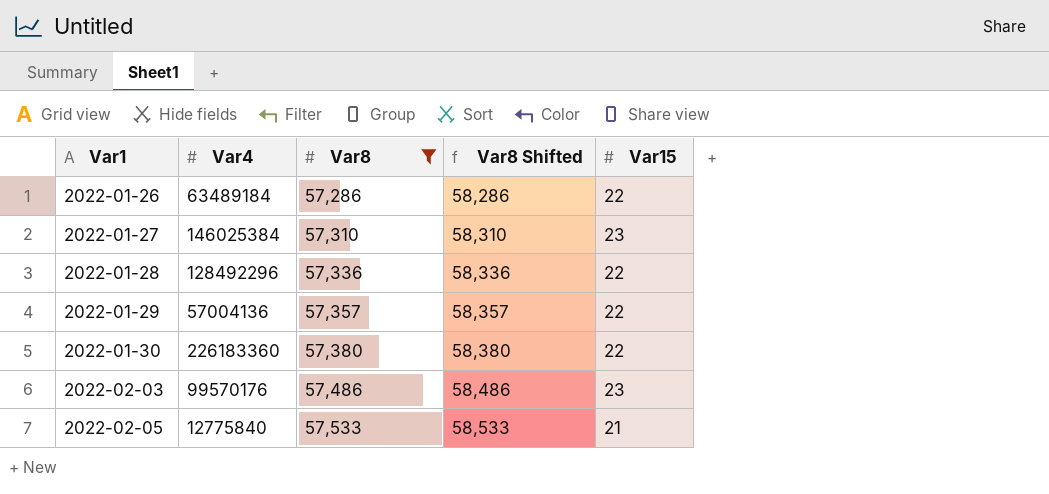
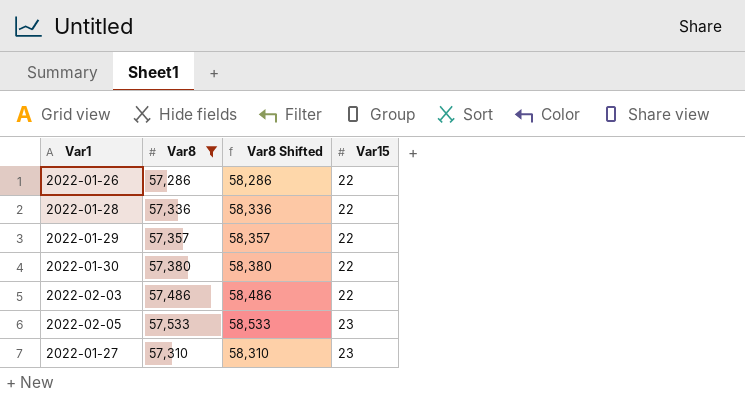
row order: Var1 ascending -> Var15 ascending
column Var4 | position: 2 -> none
2022-02-03 | Var15: 23 -> 22
2022-02-05 | Var15: 21 -> 23

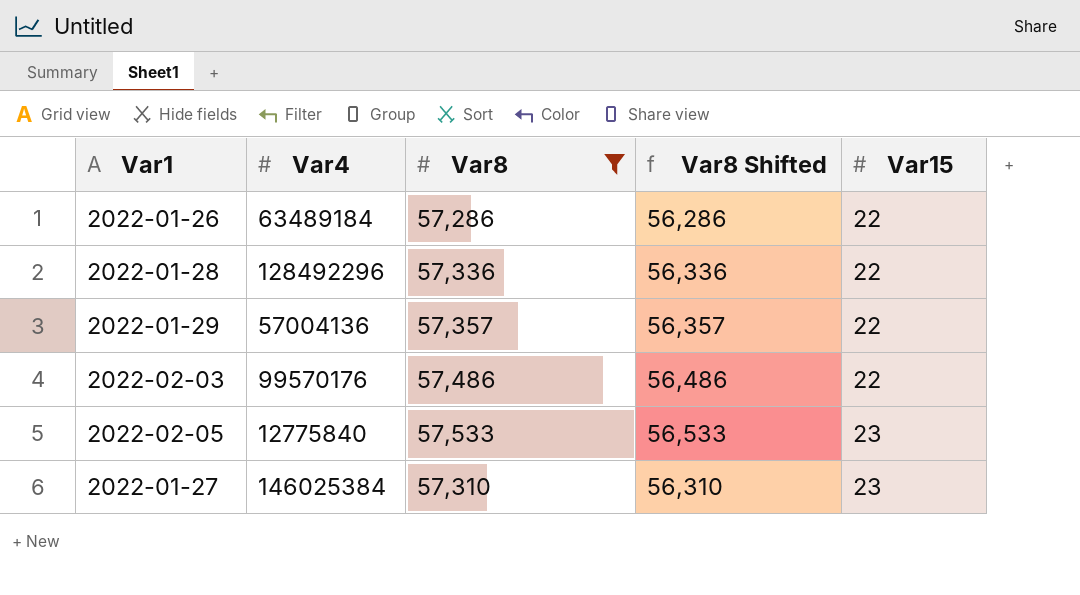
column Var4 | position: none -> 2
column Var8 Shifted | formula: [Var8] + 1000 -> [Var8] - 1000
row 2022-01-30: 57,380 | 58,380 | 22 -> none

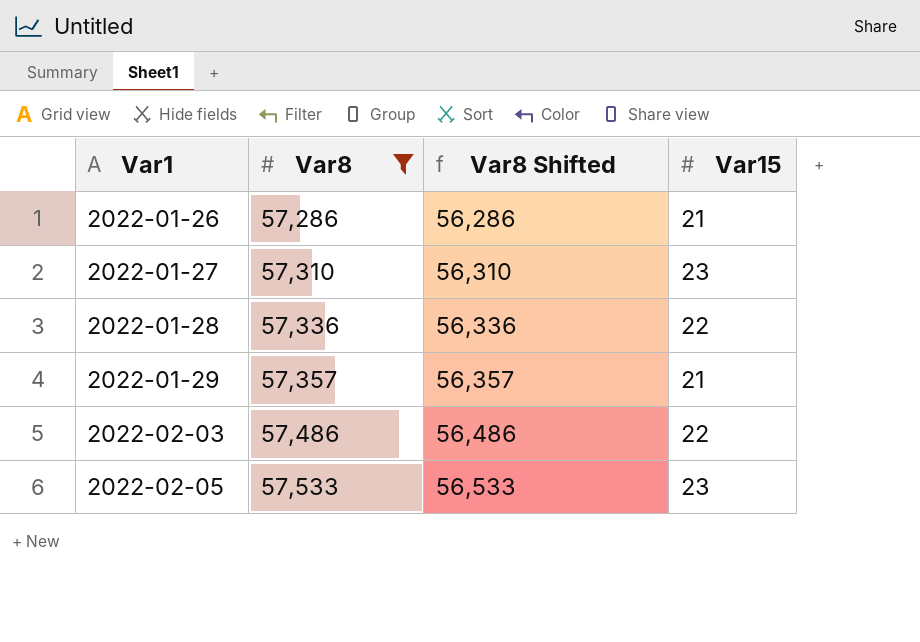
row order: Var15 ascending -> Var1 ascending
column Var4 | position: 2 -> none
2022-01-26 | Var15: 22 -> 21
2022-01-29 | Var15: 22 -> 21

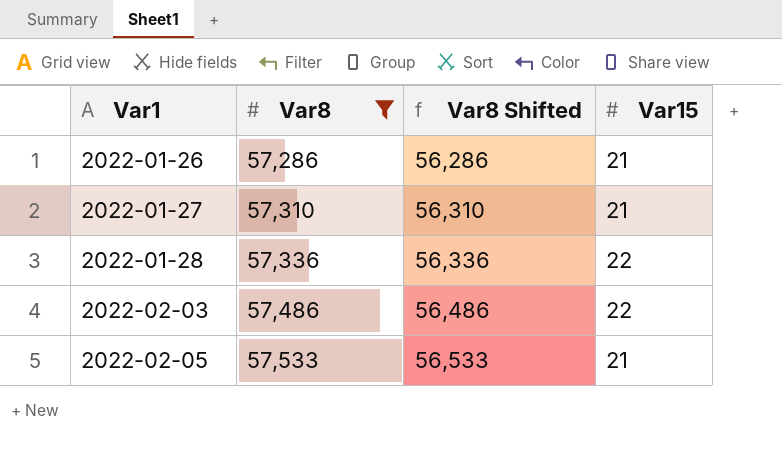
row 2022-01-29: 57,357 | 56,357 | 21 -> none
2022-01-27 | Var15: 23 -> 21
2022-02-05 | Var15: 23 -> 21

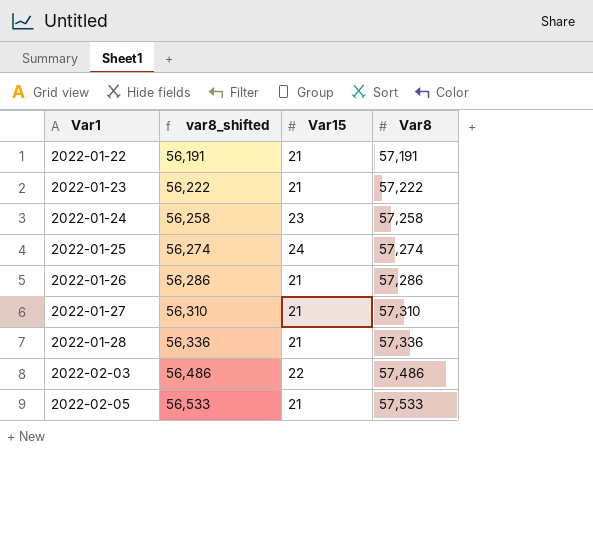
filter: Var8 >= 57,286 -> none
column name: Var8 Shifted -> var8_shifted
column Var8 | position: 2 -> 4
2022-01-28 | Var15: 22 -> 21

